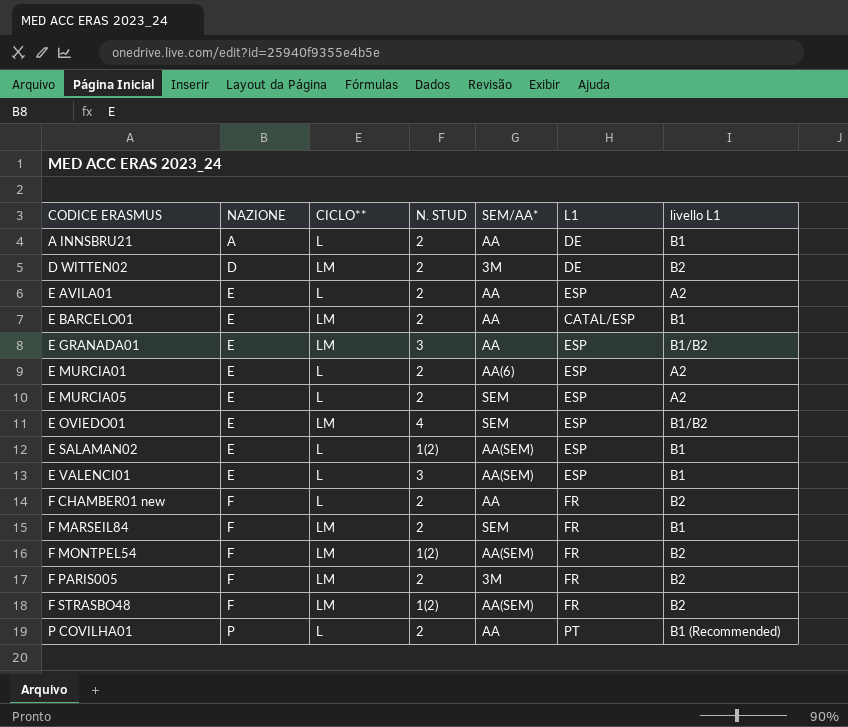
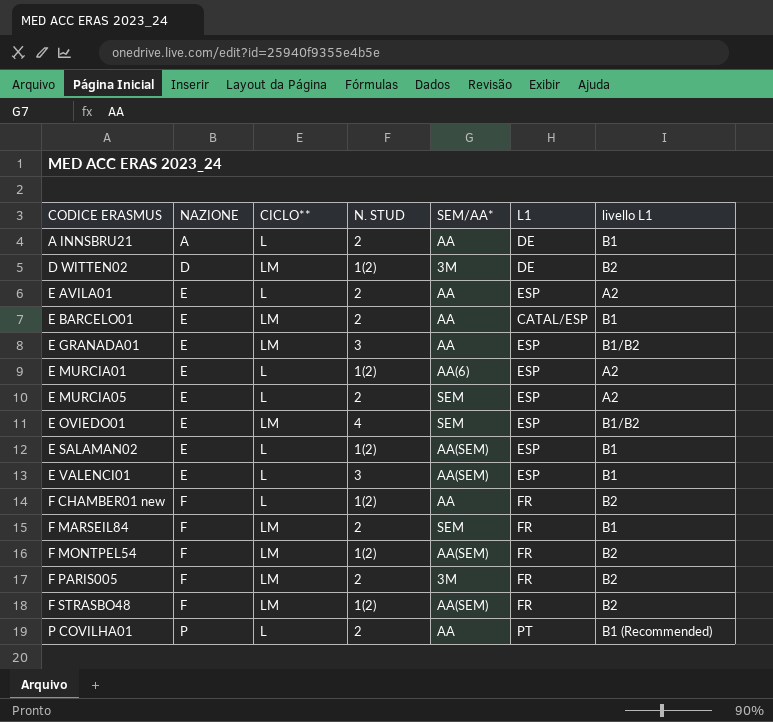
D WITTEN02 | N. STUD: 2 -> 1(2)
E MURCIA01 | N. STUD: 2 -> 1(2)
F CHAMBER01 new | N. STUD: 2 -> 1(2)

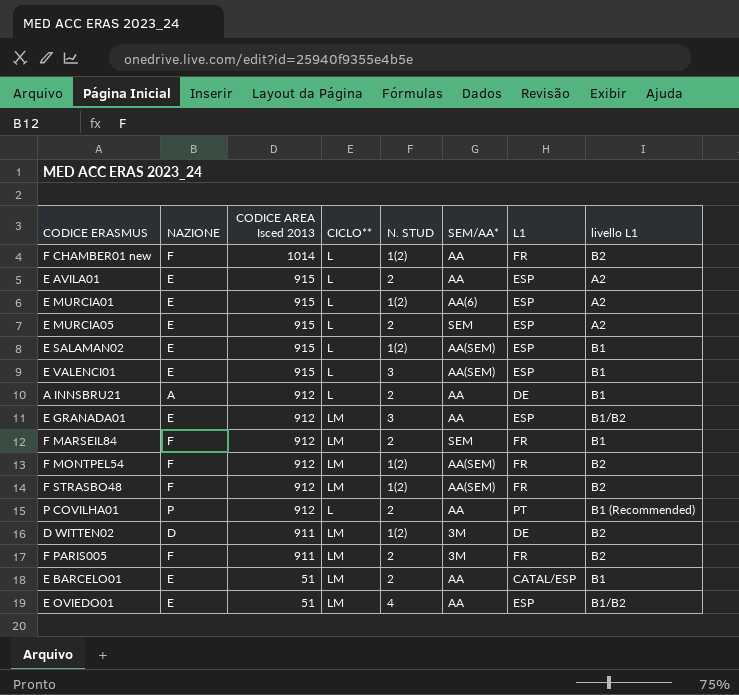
row order: CODICE ERASMUS ascending -> CODICE AREA Isced 2013 descending
column CODICE AREA Isced 2013 | position: none -> 3
E OVIEDO01 | SEM/AA*: SEM -> AA

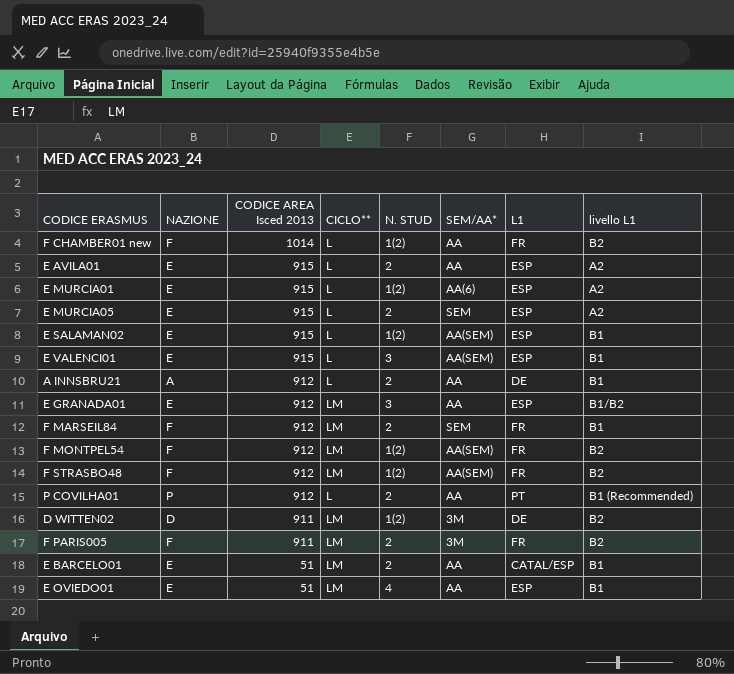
E OVIEDO01 | livello L1: B1/B2 -> B1

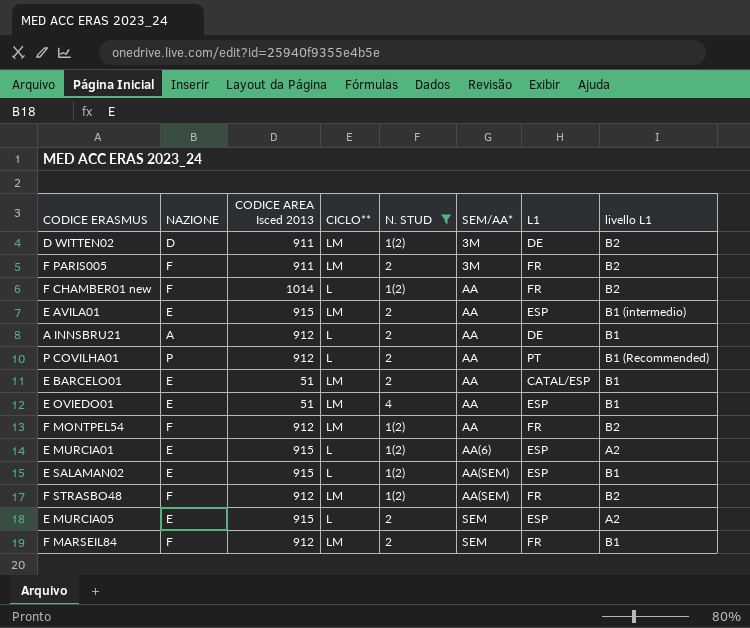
filter: none -> N. STUD != 3
row order: CODICE AREA Isced 2013 descending -> SEM/AA* ascending
E AVILA01 | CICLO**: L -> LM
E AVILA01 | livello L1: A2 -> B1 (intermedio)
F MONTPEL54 | SEM/AA*: AA(SEM) -> AA

